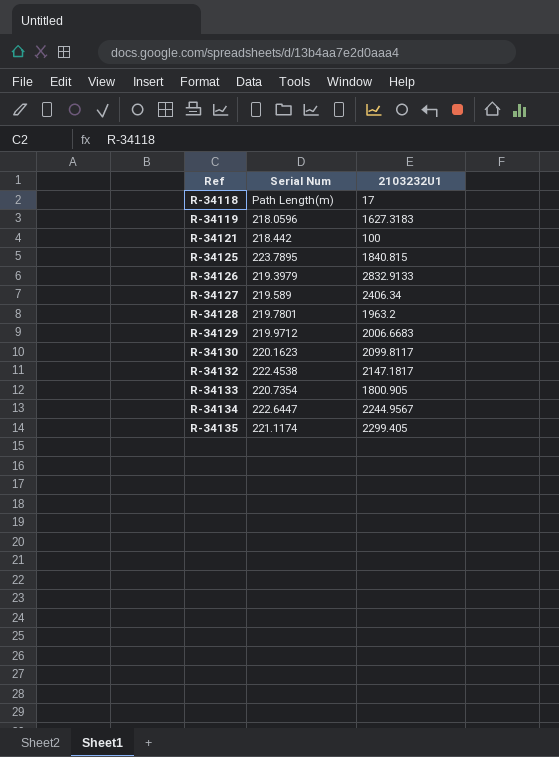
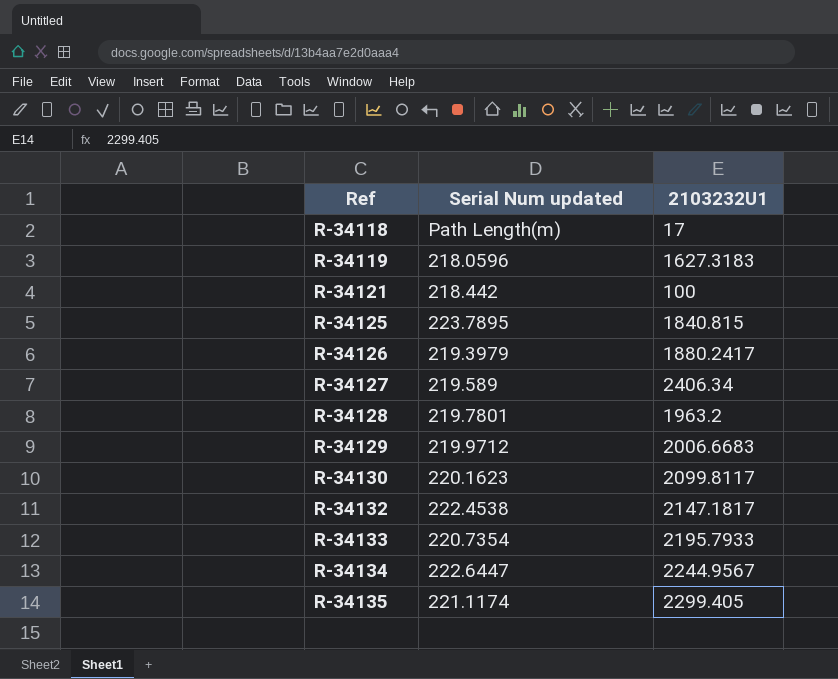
column name: Serial Num -> Serial Num updated
R-34126 | 2103232U1: 2832.9133 -> 1880.2417
R-34133 | 2103232U1: 1800.905 -> 2195.7933

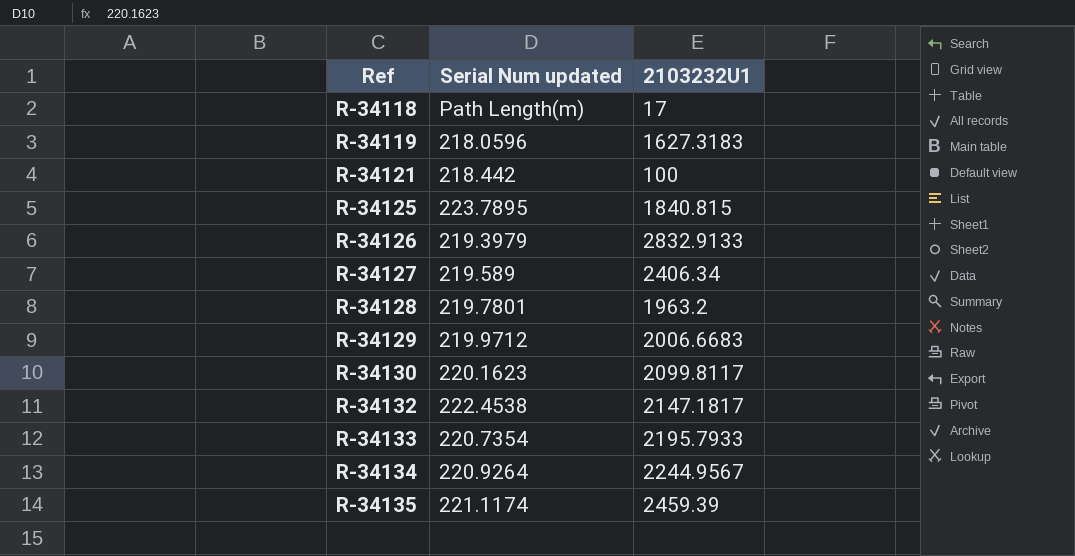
R-34126 | 2103232U1: 1880.2417 -> 2832.9133
R-34134 | Serial Num updated: 222.6447 -> 220.9264
R-34135 | 2103232U1: 2299.405 -> 2459.39

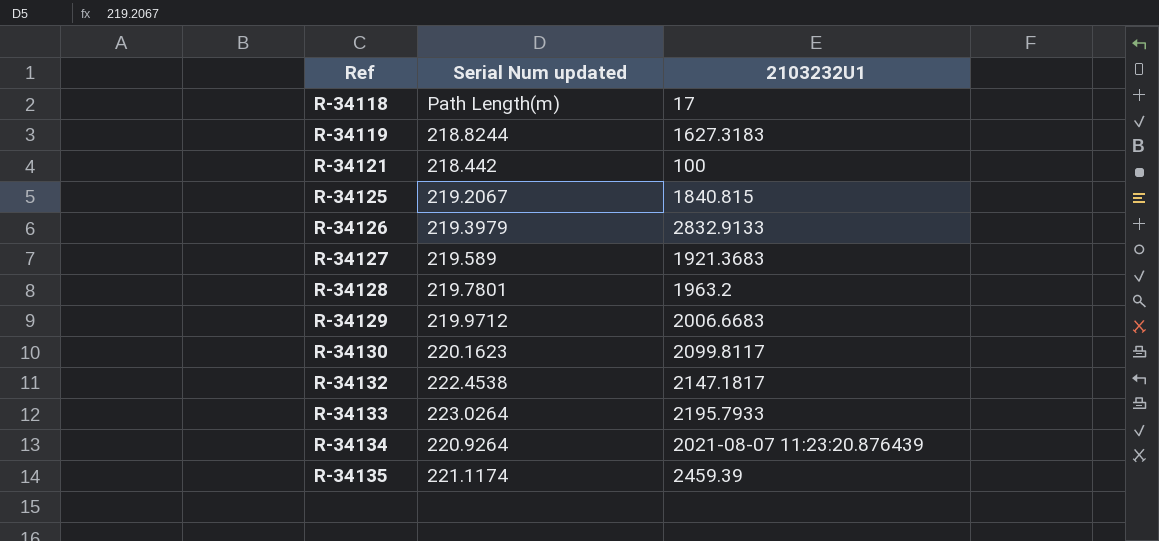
R-34119 | Serial Num updated: 218.0596 -> 218.8244
R-34125 | Serial Num updated: 223.7895 -> 219.2067
R-34127 | 2103232U1: 2406.34 -> 1921.3683
R-34133 | Serial Num updated: 220.7354 -> 223.0264
R-34134 | 2103232U1: 2244.9567 -> 2021-08-07 11:23:20.876439

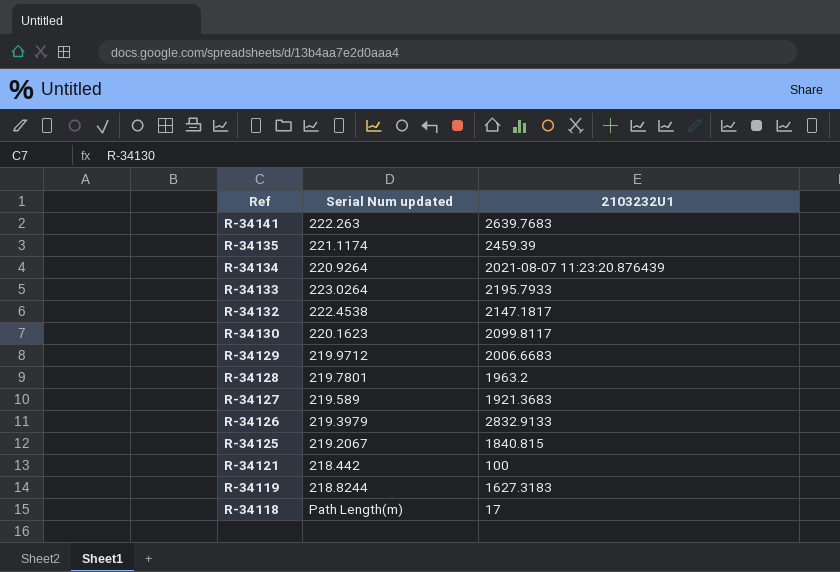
row order: Ref ascending -> Ref descending
row R-34141: none -> 222.263 | 2639.7683

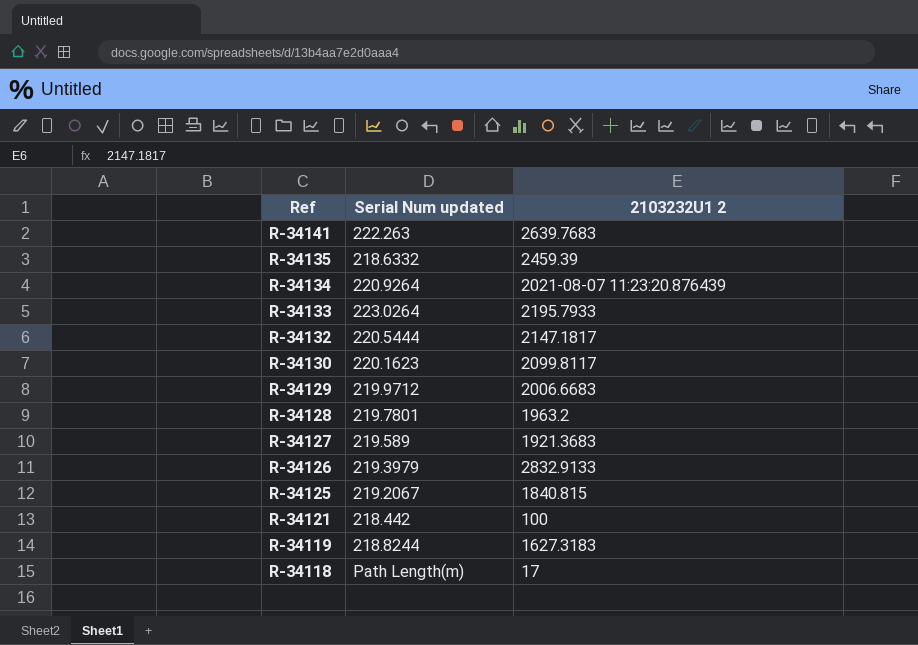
column name: 2103232U1 -> 2103232U1 2
R-34135 | Serial Num updated: 221.1174 -> 218.6332
R-34132 | Serial Num updated: 222.4538 -> 220.5444

